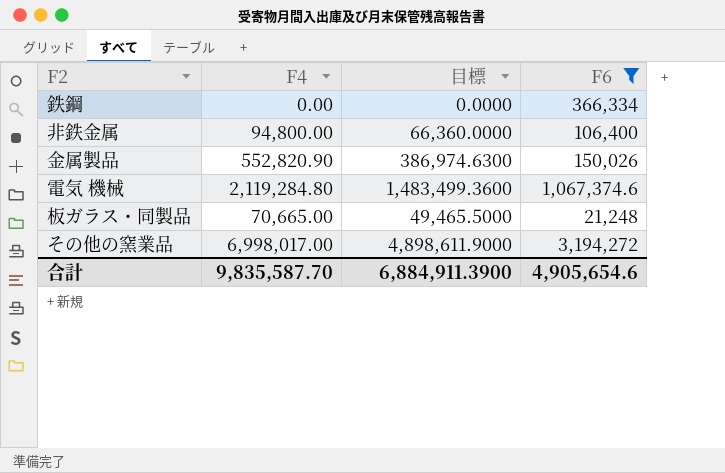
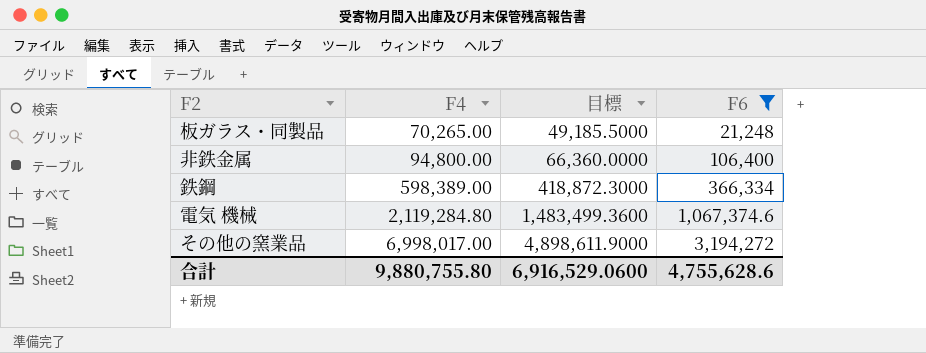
row order: none -> F4 ascending
row 金属製品: 552,820.90 | 386,974.6300 | 150,026 -> none
板ガラス・同製品 | F4: 70,665.00 -> 70,265.00
板ガラス・同製品 | 目標: 49,465.5000 -> 49,185.5000
鉄鋼 | F4: 0.00 -> 598,389.00
鉄鋼 | 目標: 0.0000 -> 418,872.3000
合計 | F4: 9,835,587.70 -> 9,880,755.80
合計 | 目標: 6,884,911.3900 -> 6,916,529.0600
合計 | F6: 4,905,654.6 -> 4,755,628.6

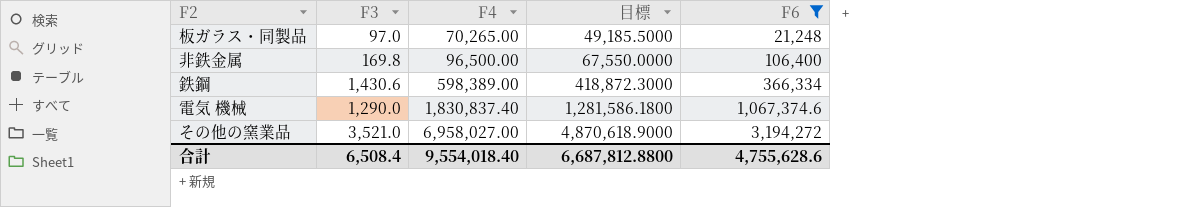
column F3 | position: none -> 2
非鉄金属 | F4: 94,800.00 -> 96,500.00
非鉄金属 | 目標: 66,360.0000 -> 67,550.0000
電気 機械 | F4: 2,119,284.80 -> 1,830,837.40
電気 機械 | 目標: 1,483,499.3600 -> 1,281,586.1800
その他の窯業品 | F4: 6,998,017.00 -> 6,958,027.00
その他の窯業品 | 目標: 4,898,611.9000 -> 4,870,618.9000
合計 | F4: 9,880,755.80 -> 9,554,018.40
合計 | 目標: 6,916,529.0600 -> 6,687,812.8800

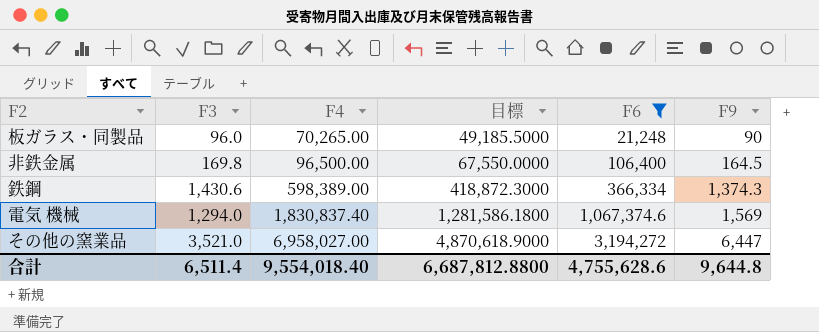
column F9 | position: none -> 6
板ガラス・同製品 | F3: 97.0 -> 96.0
電気 機械 | F3: 1,290.0 -> 1,294.0
合計 | F3: 6,508.4 -> 6,511.4

